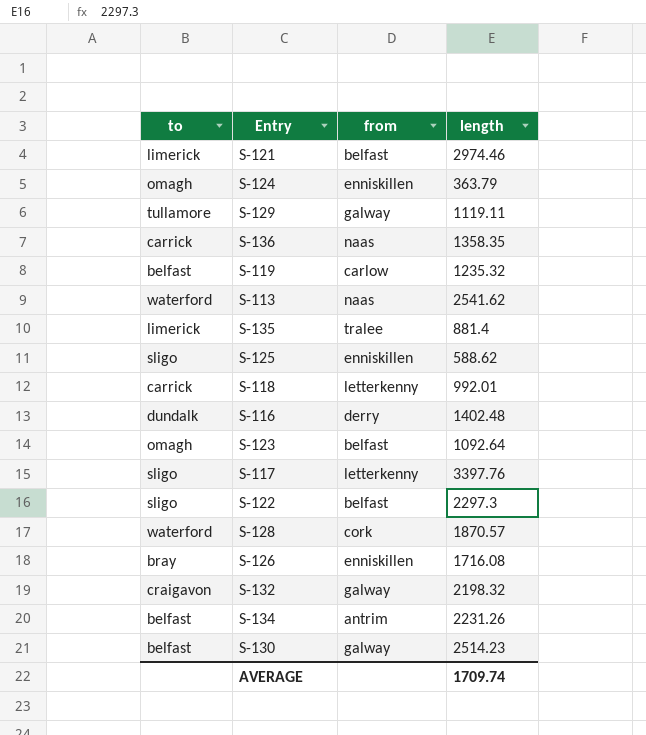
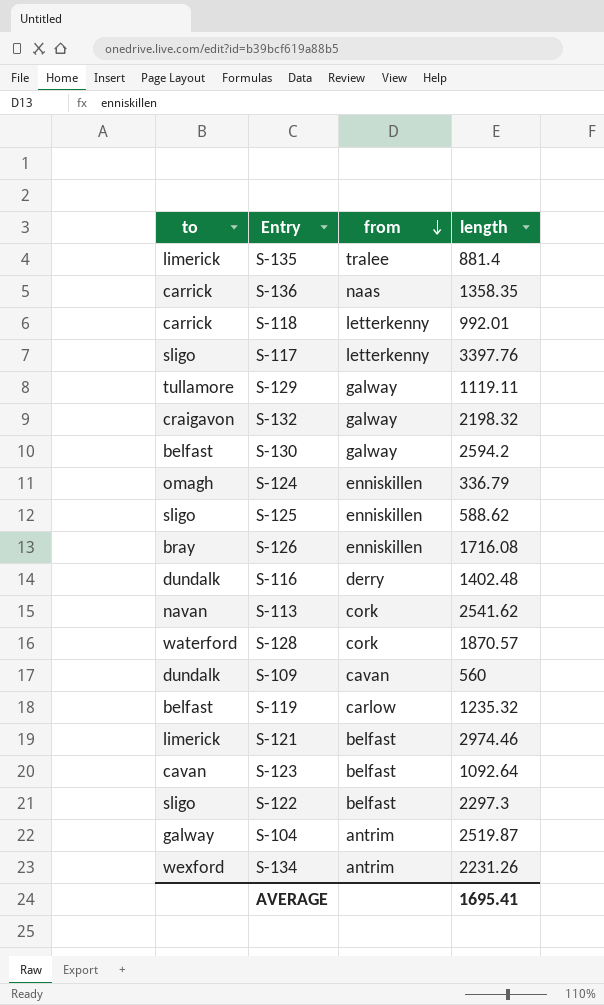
row order: none -> from descending
S-130 | length: 2514.23 -> 2594.2
S-124 | length: 363.79 -> 336.79
S-113 | to: waterford -> navan
S-113 | from: naas -> cork
row S-109: none -> dundalk | cavan | 560
S-123 | to: omagh -> cavan
row S-104: none -> galway | antrim | 2519.87
S-134 | to: belfast -> wexford
AVERAGE | length: 1709.74 -> 1695.41

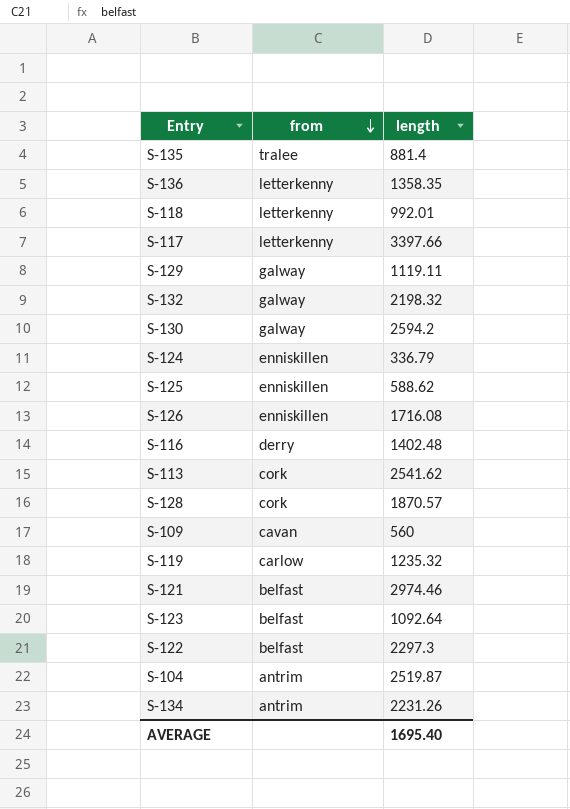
column to | position: 1 -> none
S-136 | from: naas -> letterkenny
S-117 | length: 3397.76 -> 3397.66
AVERAGE | length: 1695.41 -> 1695.40

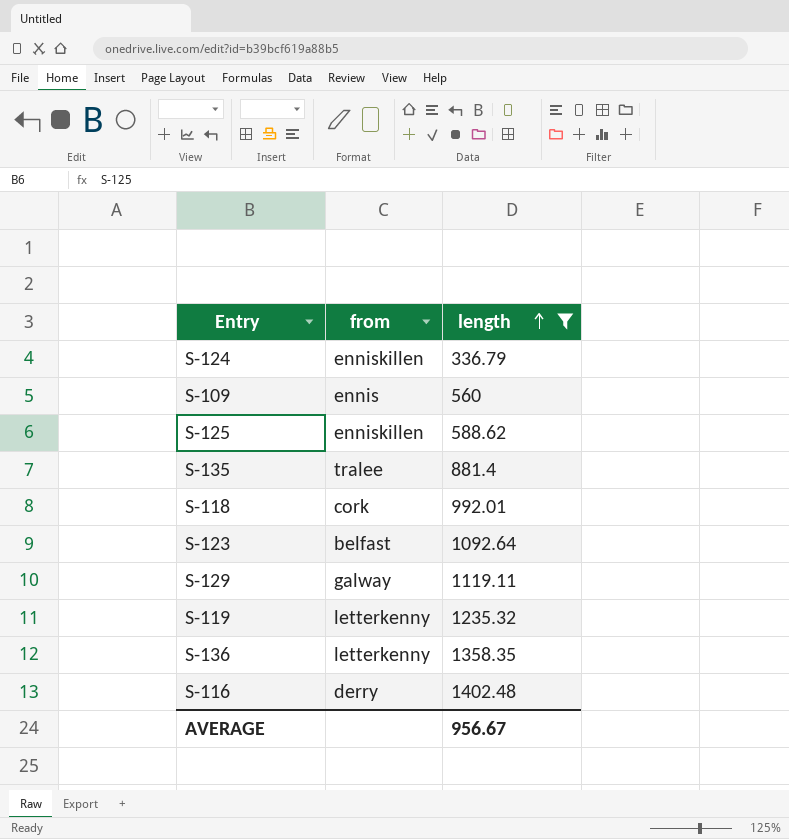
filter: none -> length <= 1402.48
row order: from descending -> length ascending
S-109 | from: cavan -> ennis
S-118 | from: letterkenny -> cork
S-119 | from: carlow -> letterkenny
AVERAGE | length: 1695.40 -> 956.67

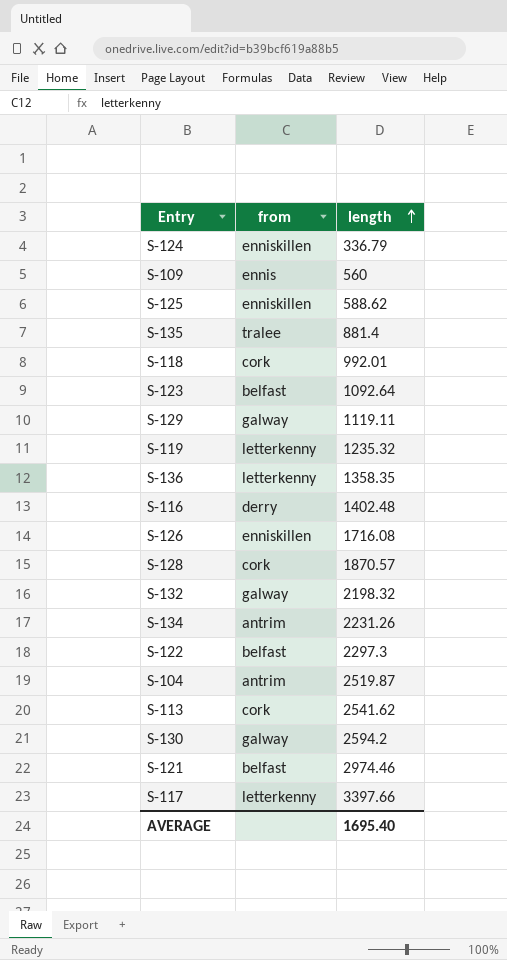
filter: length <= 1402.48 -> none
AVERAGE | length: 956.67 -> 1695.40

